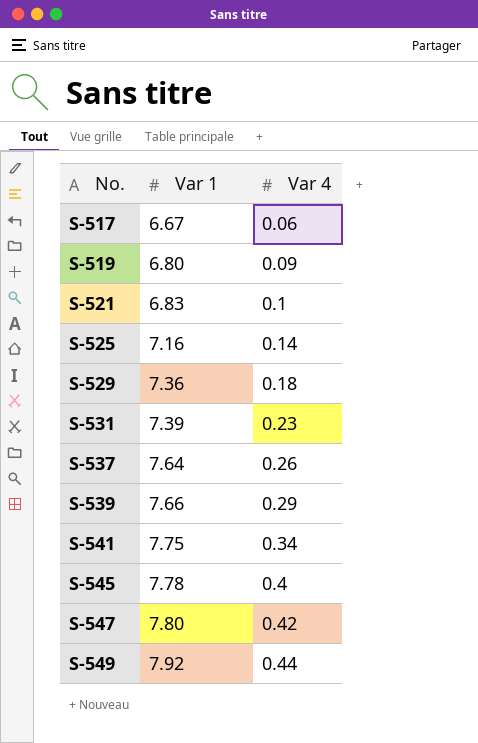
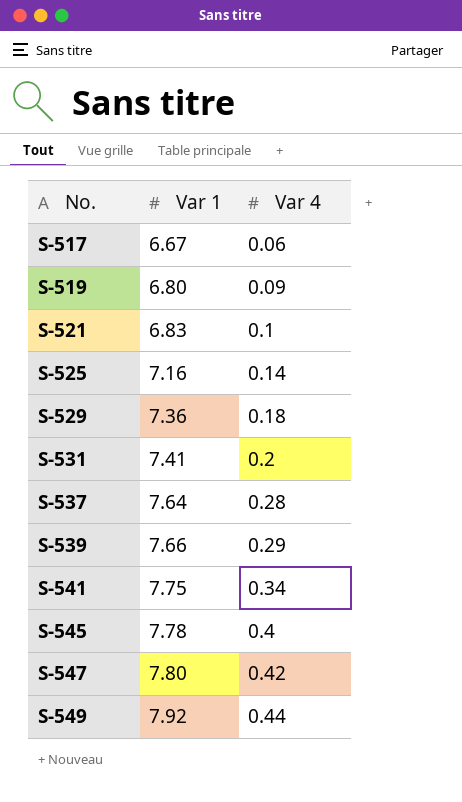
S-531 | Var 1: 7.39 -> 7.41
S-531 | Var 4: 0.23 -> 0.2
S-537 | Var 4: 0.26 -> 0.28

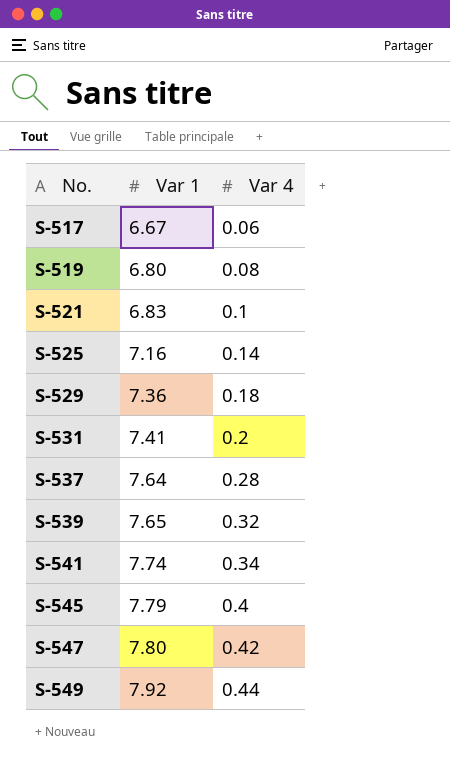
S-519 | Var 4: 0.09 -> 0.08
S-539 | Var 1: 7.66 -> 7.65
S-539 | Var 4: 0.29 -> 0.32
S-541 | Var 1: 7.75 -> 7.74
S-545 | Var 1: 7.78 -> 7.79

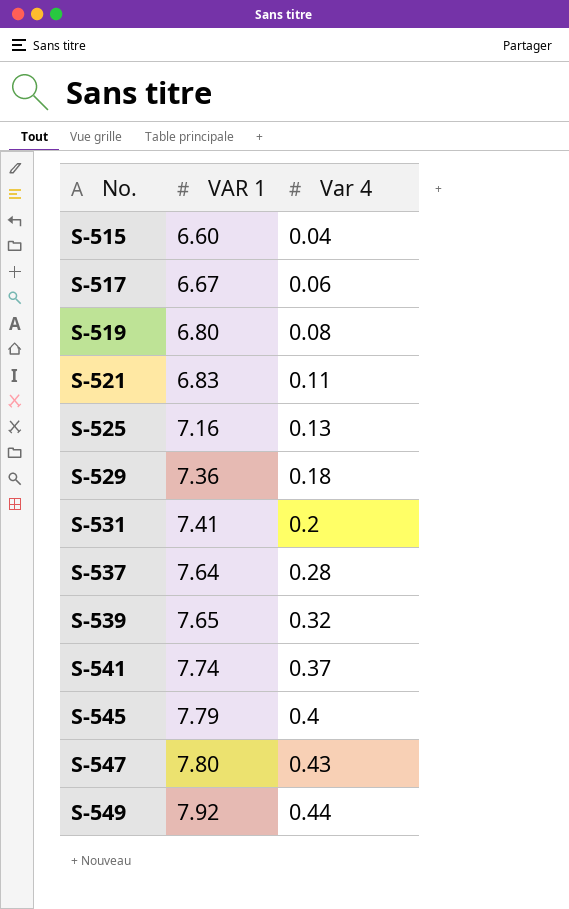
column name: Var 1 -> VAR 1
row S-515: none -> 6.60 | 0.04
S-521 | Var 4: 0.1 -> 0.11
S-525 | Var 4: 0.14 -> 0.13
S-541 | Var 4: 0.34 -> 0.37
S-547 | Var 4: 0.42 -> 0.43

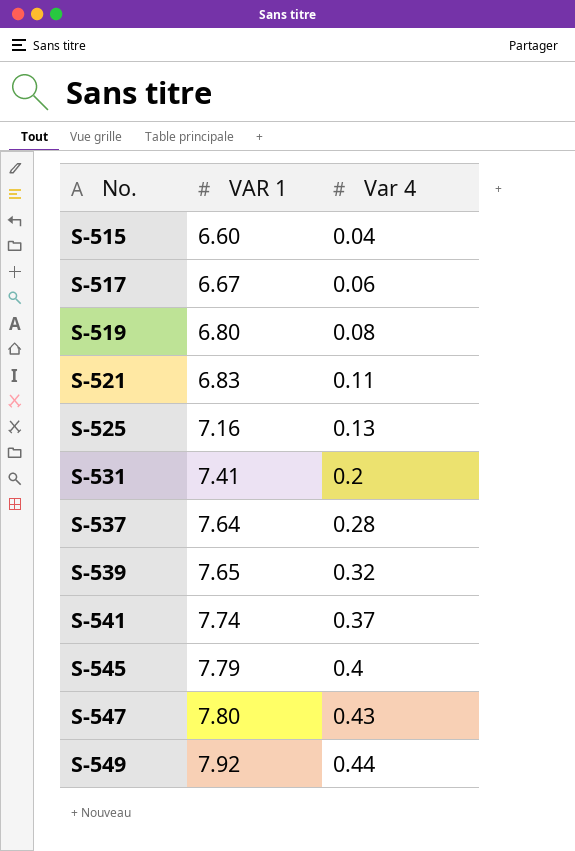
row S-529: 7.36 | 0.18 -> none

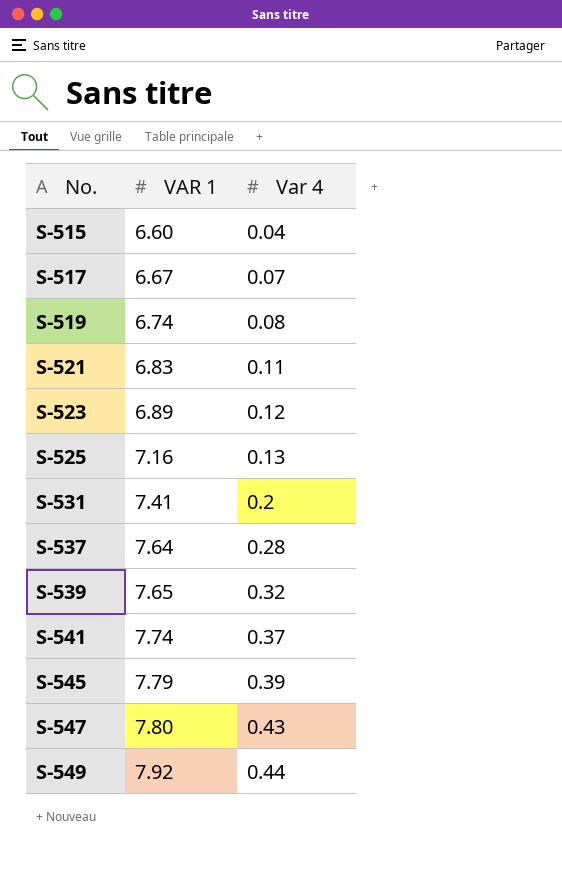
S-517 | Var 4: 0.06 -> 0.07
S-519 | VAR 1: 6.80 -> 6.74
row S-523: none -> 6.89 | 0.12
S-545 | Var 4: 0.4 -> 0.39

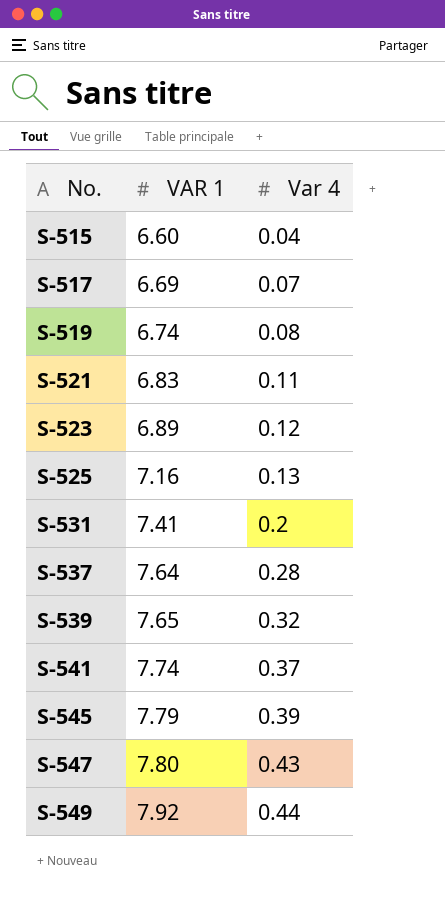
S-517 | VAR 1: 6.67 -> 6.69

